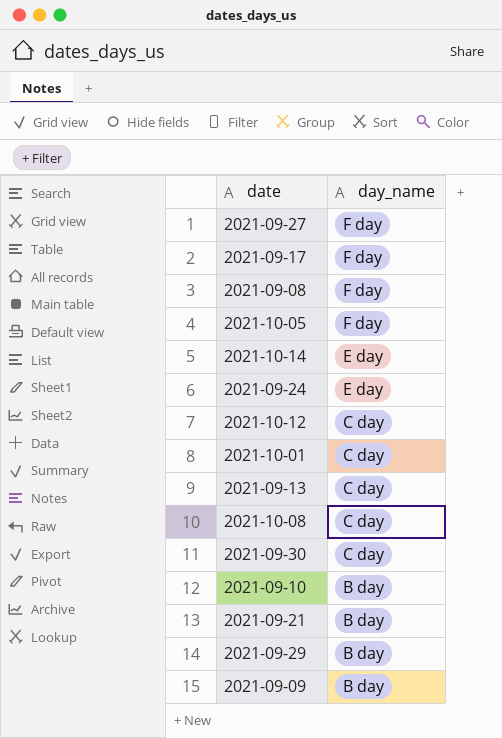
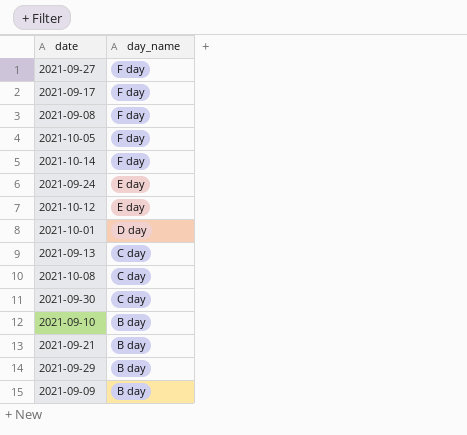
2021-10-14 | day_name: E day -> F day
2021-10-12 | day_name: C day -> E day
2021-10-01 | day_name: C day -> D day

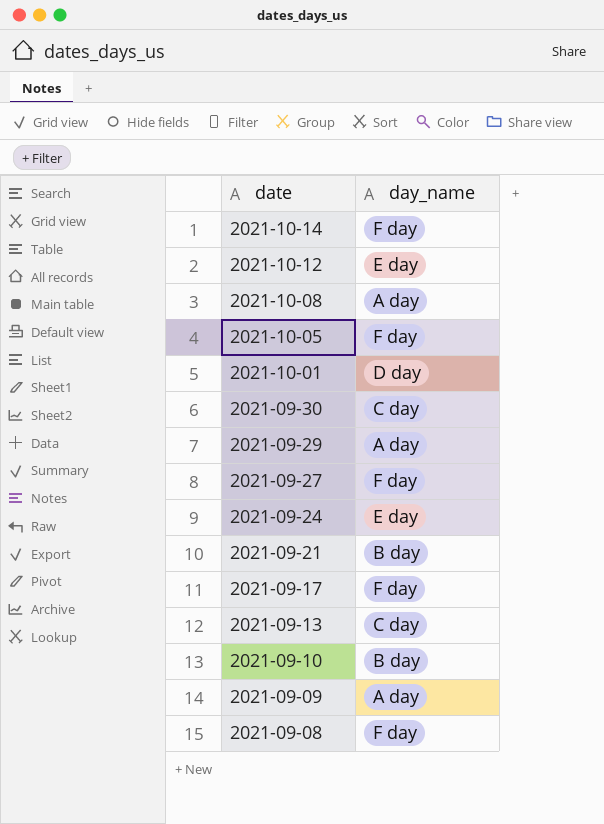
row order: day_name descending -> date descending
2021-10-08 | day_name: C day -> A day
2021-09-29 | day_name: B day -> A day
2021-09-09 | day_name: B day -> A day

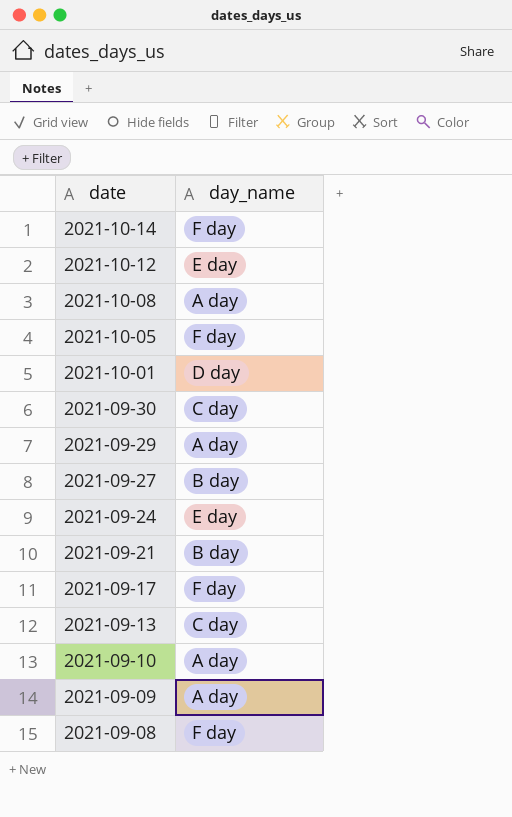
2021-09-27 | day_name: F day -> B day
2021-09-10 | day_name: B day -> A day

